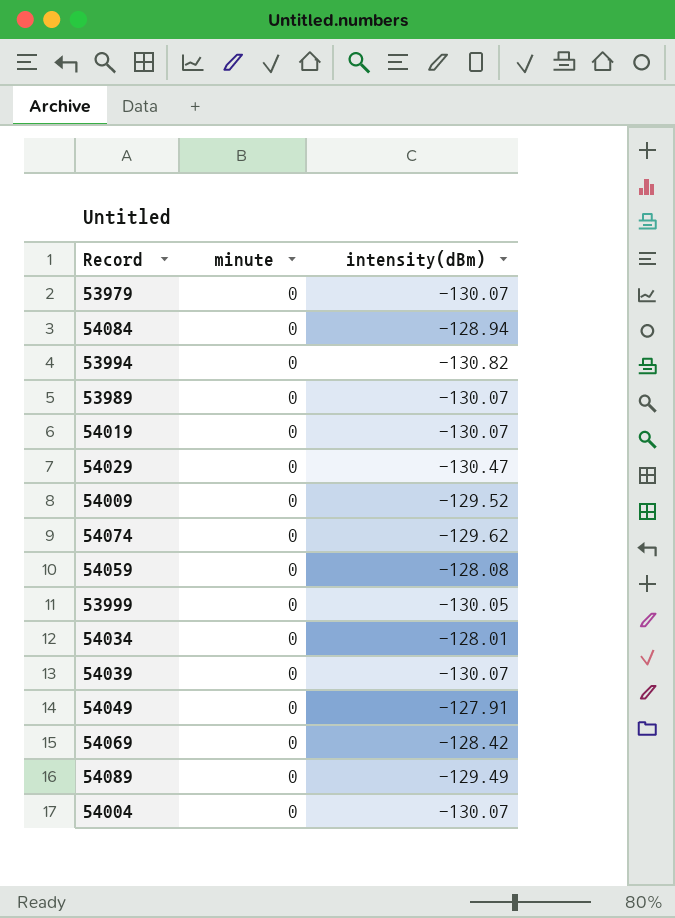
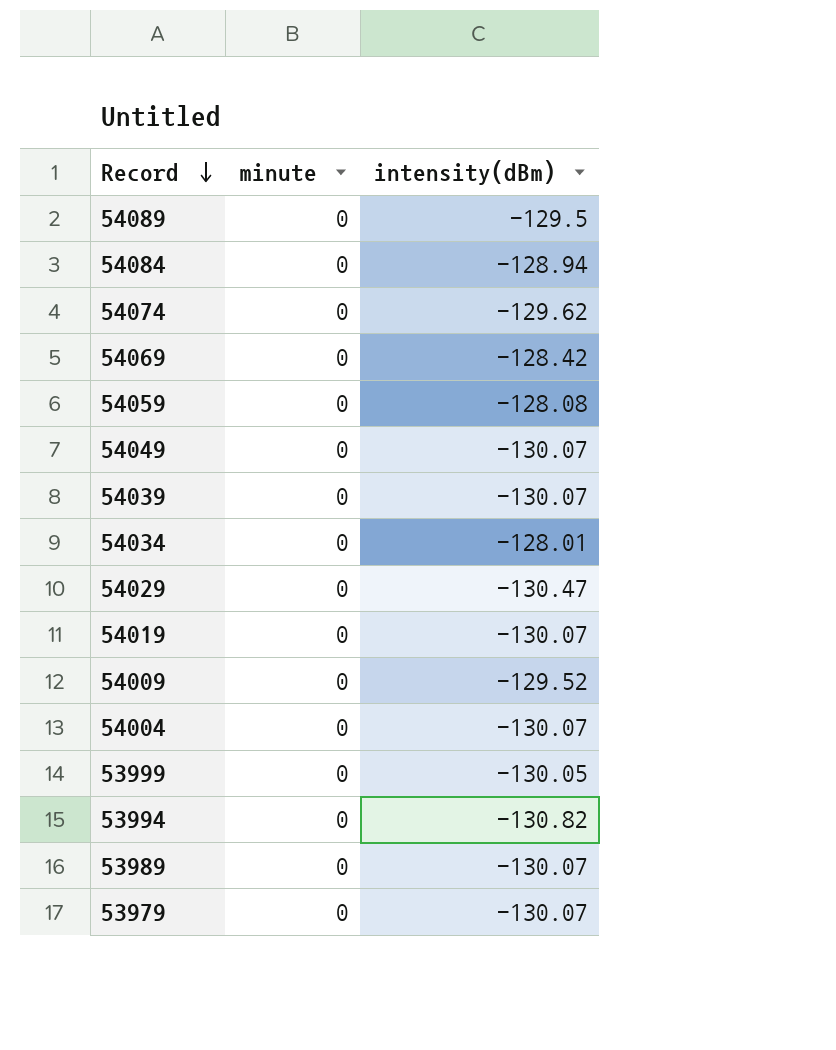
row order: none -> Record descending
54089 | intensity(dBm): -129.49 -> -129.5
54049 | intensity(dBm): -127.91 -> -130.07

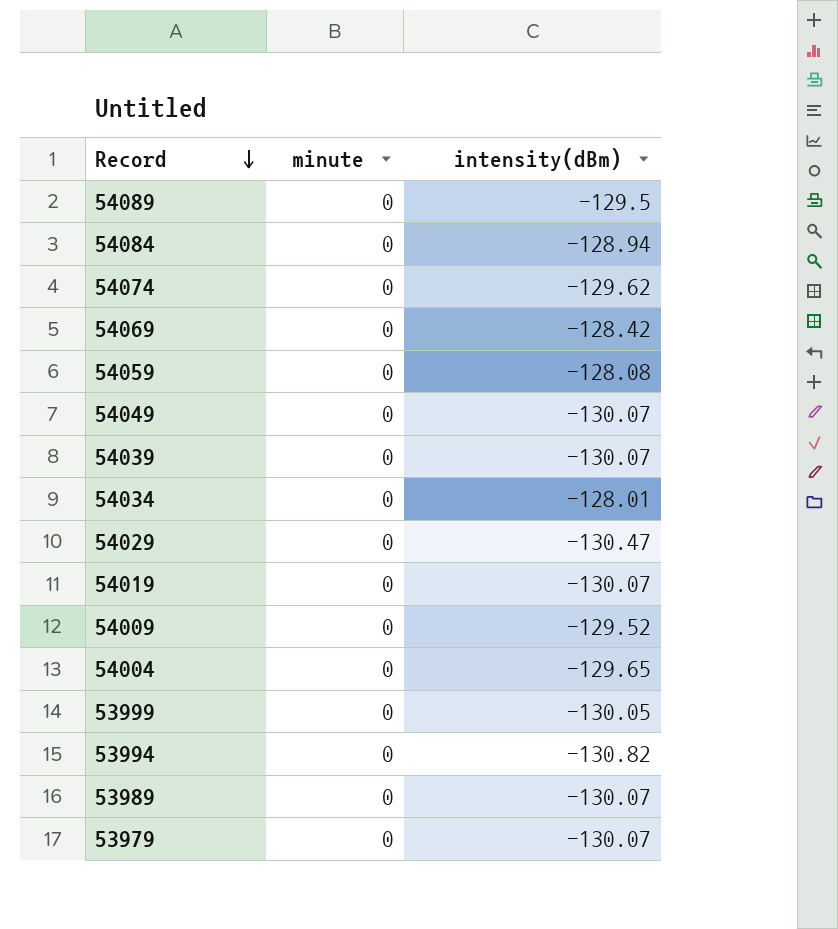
54004 | intensity(dBm): -130.07 -> -129.65

